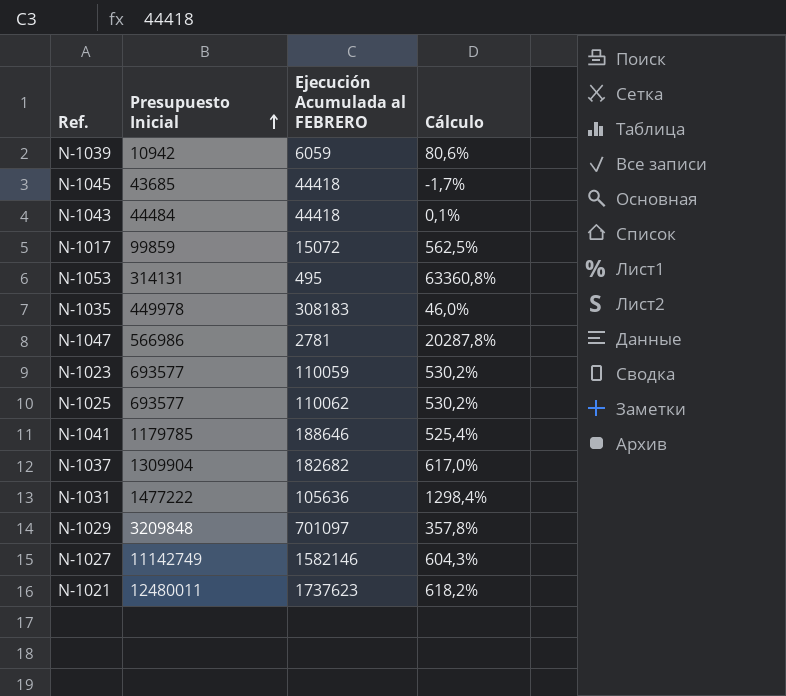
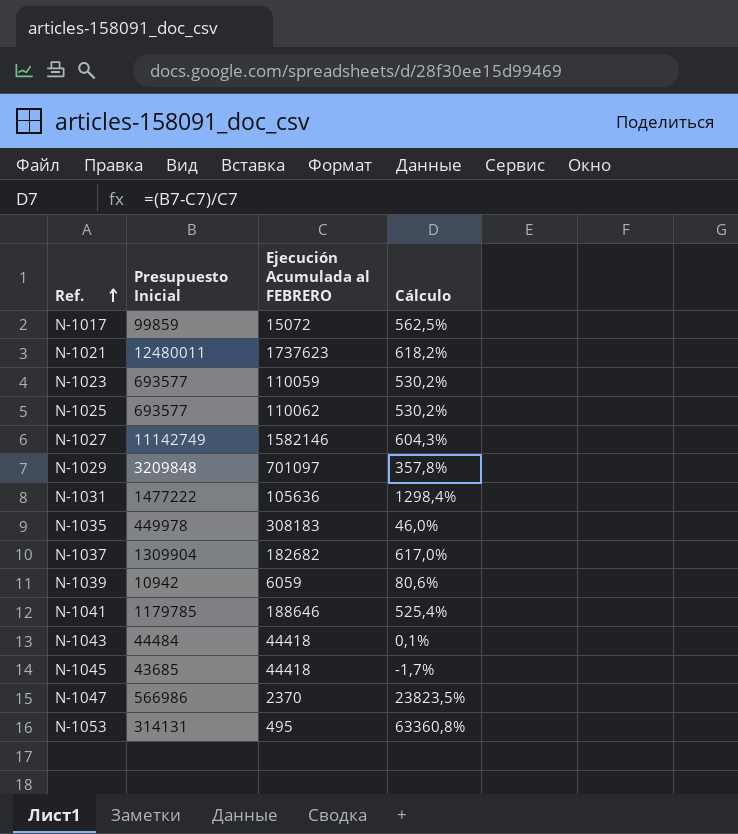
row order: Presupuesto Inicial ascending -> Ref. ascending
N-1047 | Ejecución Acumulada al FEBRERO: 2781 -> 2370
N-1047 | Cálculo: 20287,8% -> 23823,5%

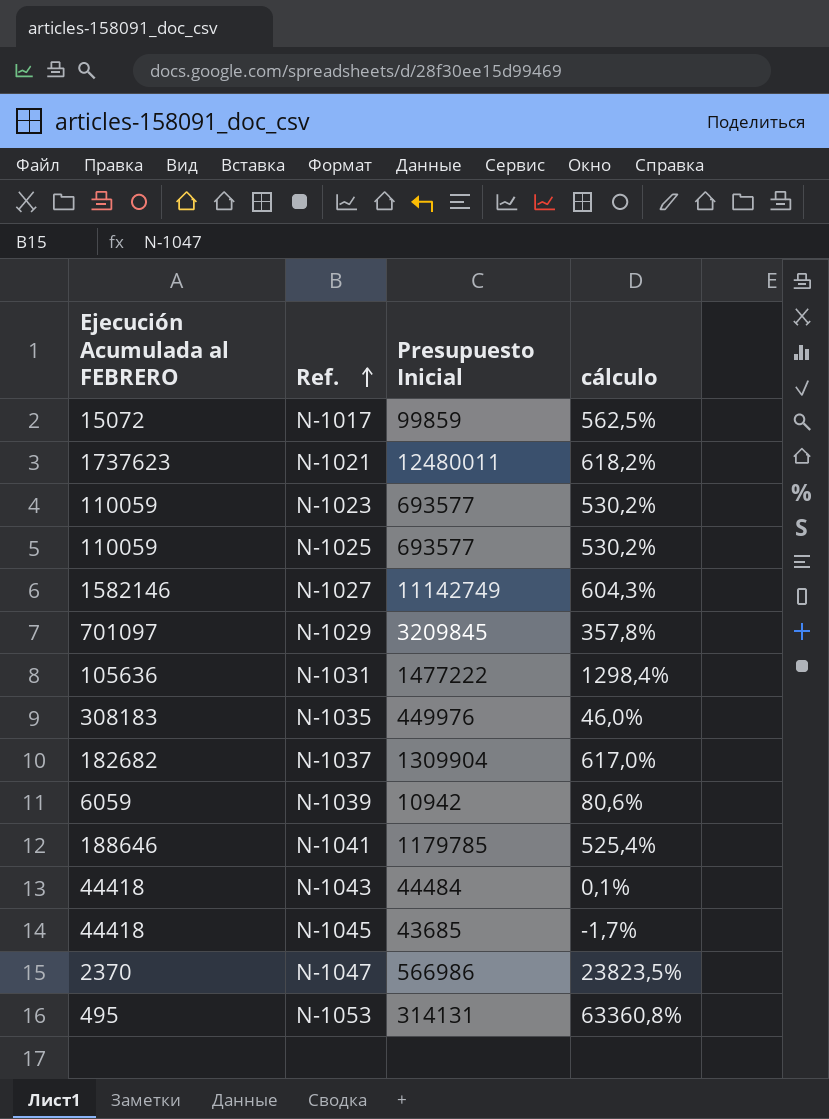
column Ejecución Acumulada al FEBRERO | position: 3 -> 1
column name: Cálculo -> cálculo
N-1025 | Ejecución Acumulada al FEBRERO: 110062 -> 110059
N-1029 | Presupuesto Inicial: 3209848 -> 3209845
N-1035 | Presupuesto Inicial: 449978 -> 449976

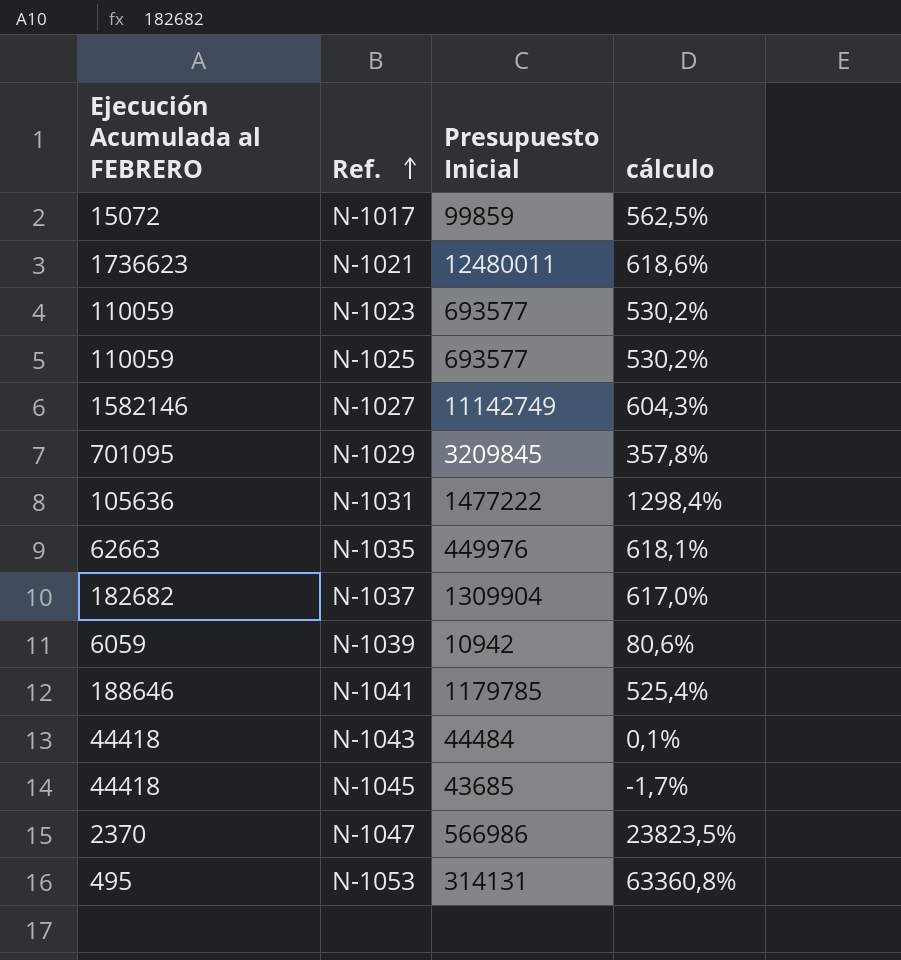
N-1021 | Ejecución Acumulada al FEBRERO: 1737623 -> 1736623
N-1021 | cálculo: 618,2% -> 618,6%
N-1029 | Ejecución Acumulada al FEBRERO: 701097 -> 701095
N-1035 | Ejecución Acumulada al FEBRERO: 308183 -> 62663
N-1035 | cálculo: 46,0% -> 618,1%

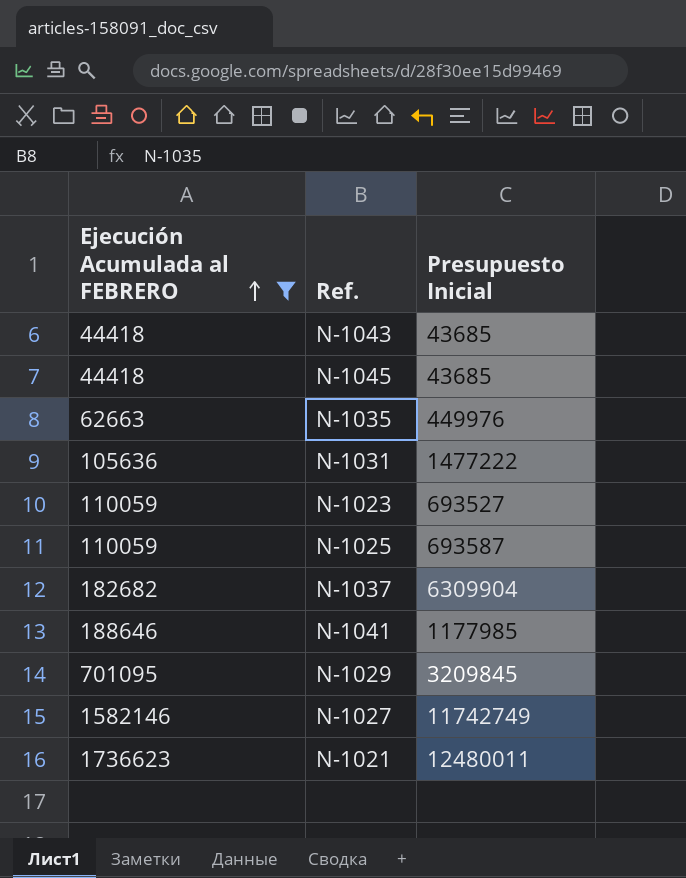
filter: none -> Ejecución Acumulada al FEBRERO >= 44418
row order: Ref. ascending -> Ejecución Acumulada al FEBRERO ascending
column cálculo | formula: ([Presupuesto Inicial] - [Ejecución Acumulada al FEBRERO]) / [Ejecución Acumulada al FEBRERO] -> none
N-1043 | Presupuesto Inicial: 44484 -> 43685
N-1023 | Presupuesto Inicial: 693577 -> 693527
N-1025 | Presupuesto Inicial: 693577 -> 693587
N-1037 | Presupuesto Inicial: 1309904 -> 6309904
N-1041 | Presupuesto Inicial: 1179785 -> 1177985
N-1027 | Presupuesto Inicial: 11142749 -> 11742749

